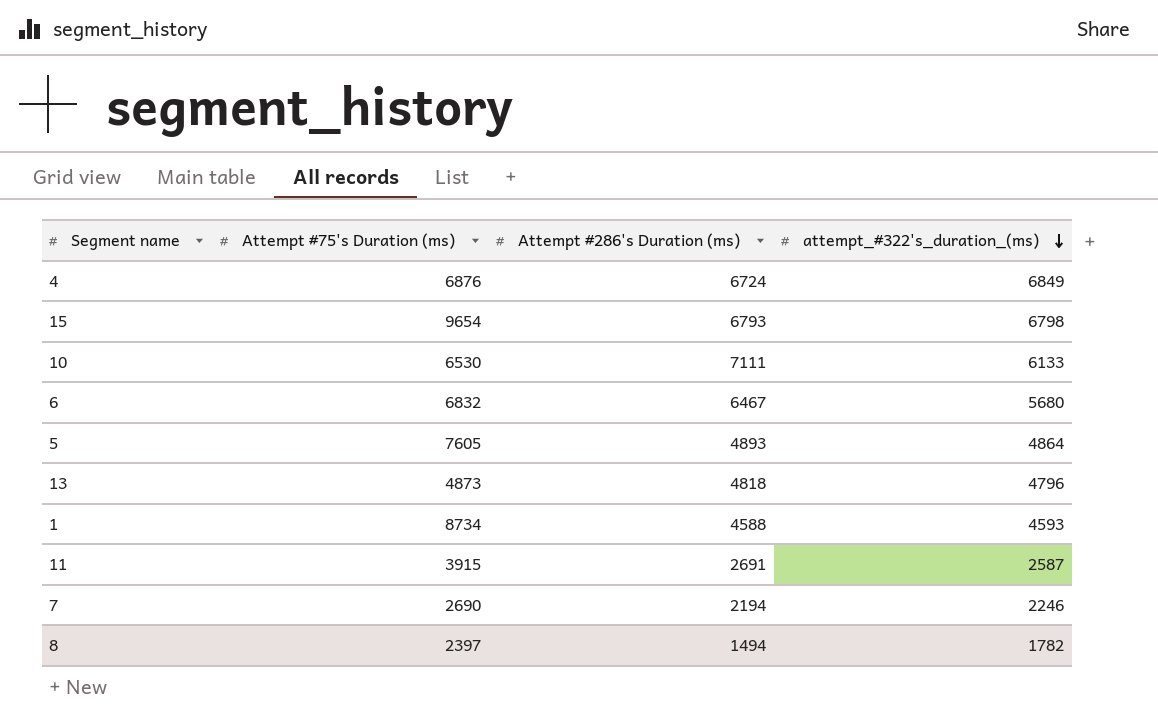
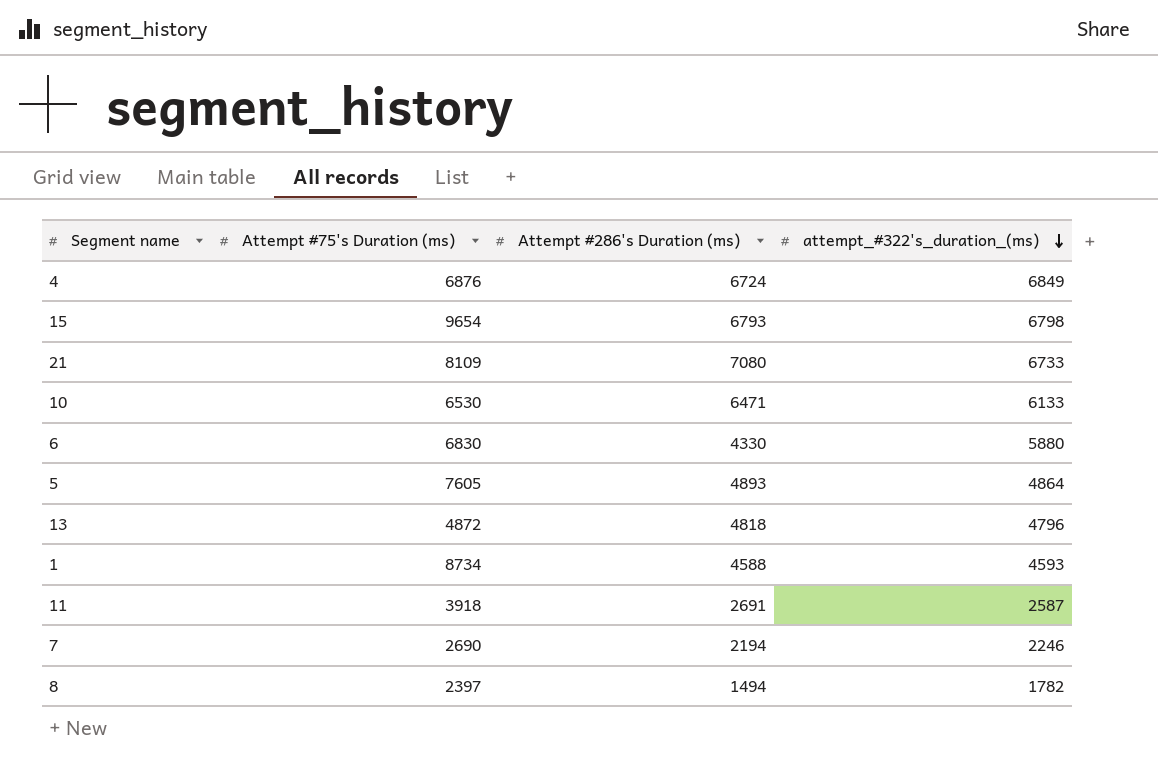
row 21: none -> 8109 | 7080 | 6733
10 | Attempt #286's Duration (ms): 7111 -> 6471
6 | Attempt #75's Duration (ms): 6832 -> 6830
6 | Attempt #286's Duration (ms): 6467 -> 4330
6 | attempt_#322's_duration_(ms): 5680 -> 5880
13 | Attempt #75's Duration (ms): 4873 -> 4872
11 | Attempt #75's Duration (ms): 3915 -> 3918

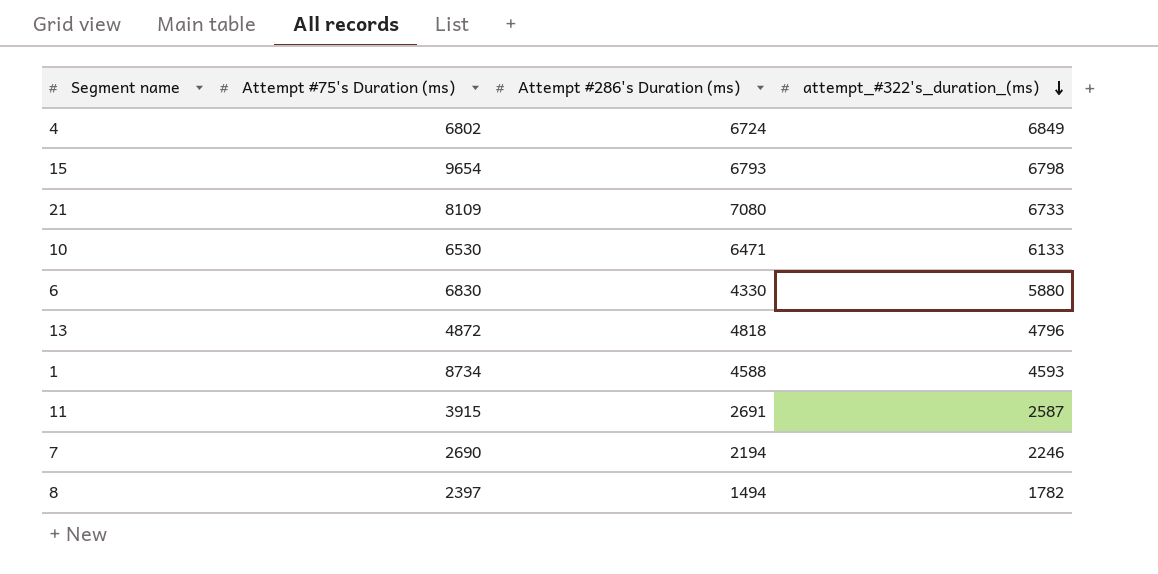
row 5: 7605 | 4893 | 4864 -> none
4 | Attempt #75's Duration (ms): 6876 -> 6802
11 | Attempt #75's Duration (ms): 3918 -> 3915

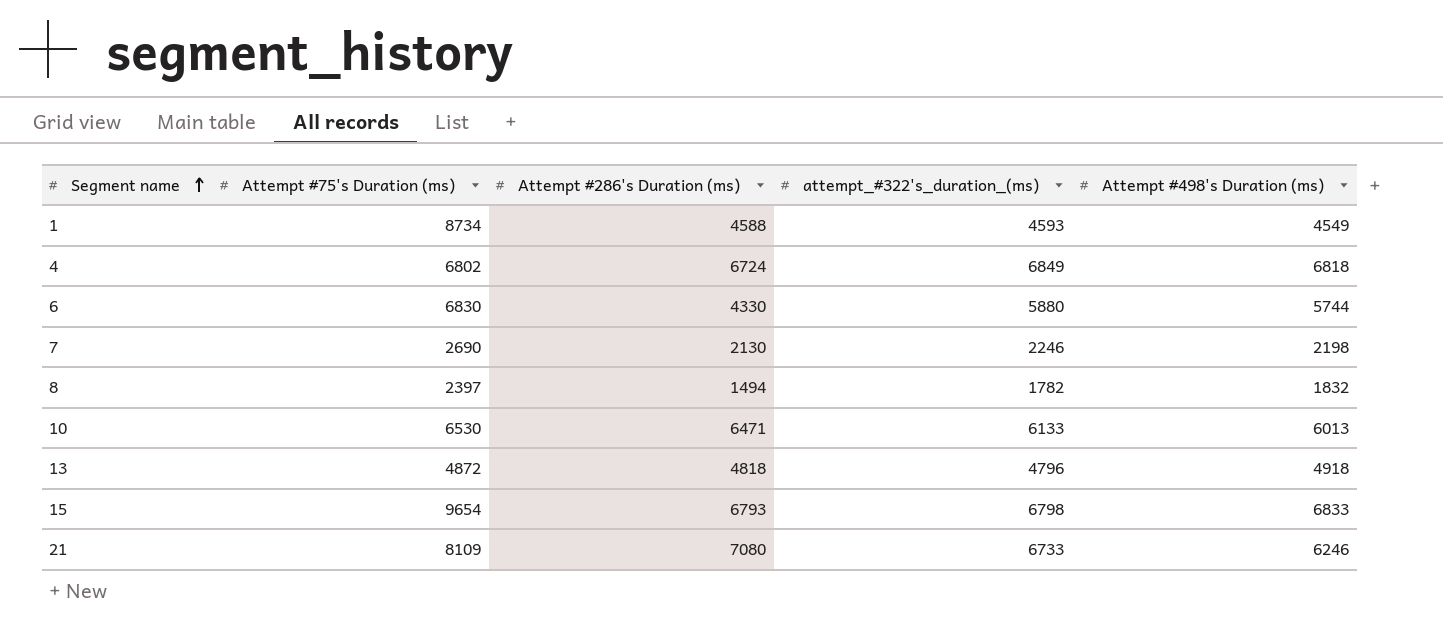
row order: attempt_#322's_duration_(ms) descending -> Segment name ascending
column Attempt #498's Duration (ms) | position: none -> 5
row 11: 3915 | 2691 | 2587 -> none
7 | Attempt #286's Duration (ms): 2194 -> 2130

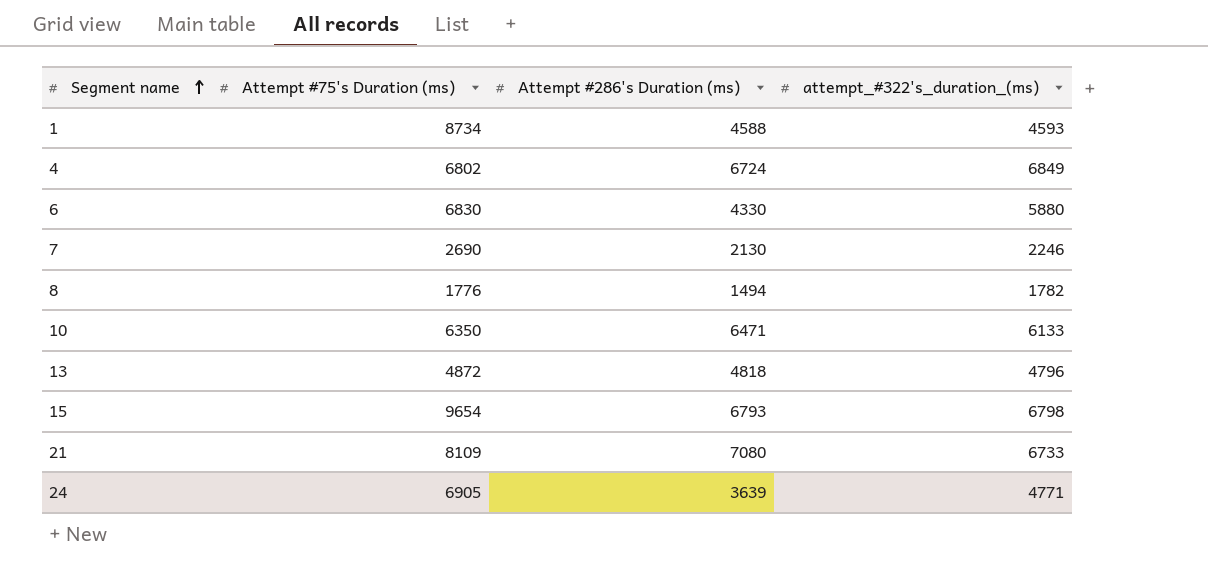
column Attempt #498's Duration (ms) | position: 5 -> none
8 | Attempt #75's Duration (ms): 2397 -> 1776
10 | Attempt #75's Duration (ms): 6530 -> 6350
row 24: none -> 6905 | 3639 | 4771

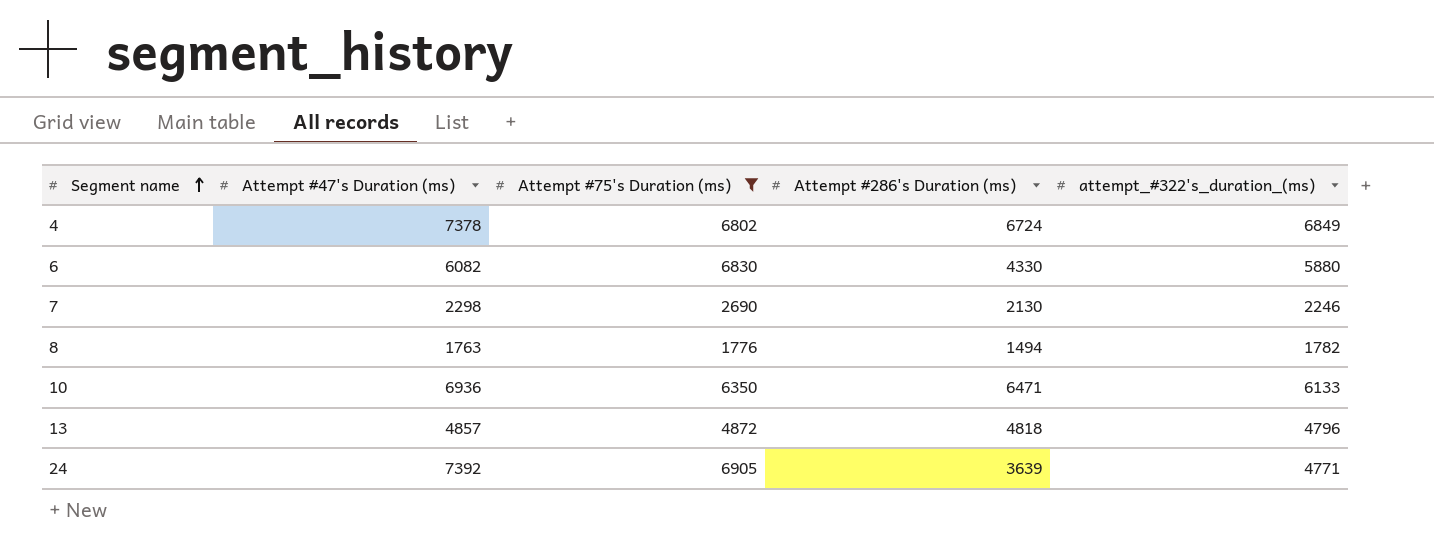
filter: none -> Attempt #75's Duration (ms) <= 6905
column Attempt #47's Duration (ms) | position: none -> 2

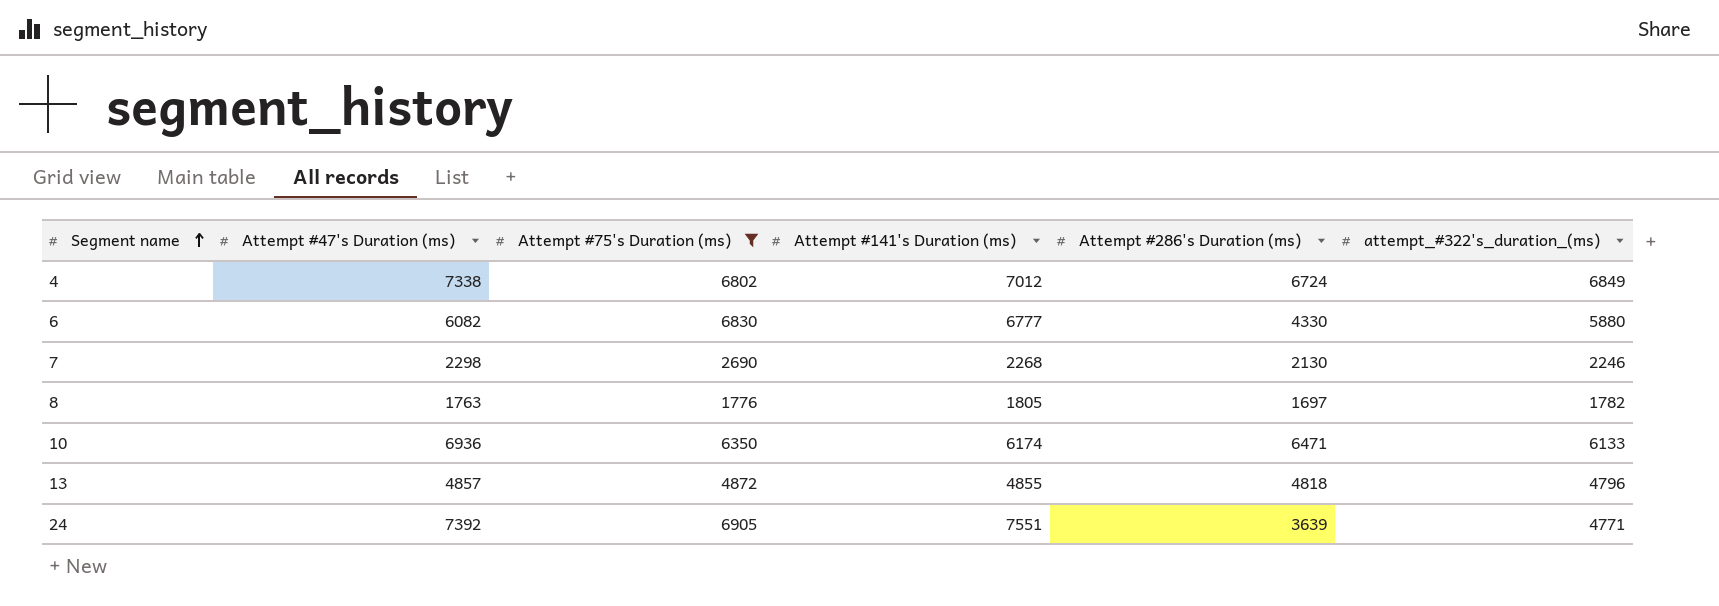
column Attempt #141's Duration (ms) | position: none -> 4
4 | Attempt #47's Duration (ms): 7378 -> 7338
8 | Attempt #286's Duration (ms): 1494 -> 1697

